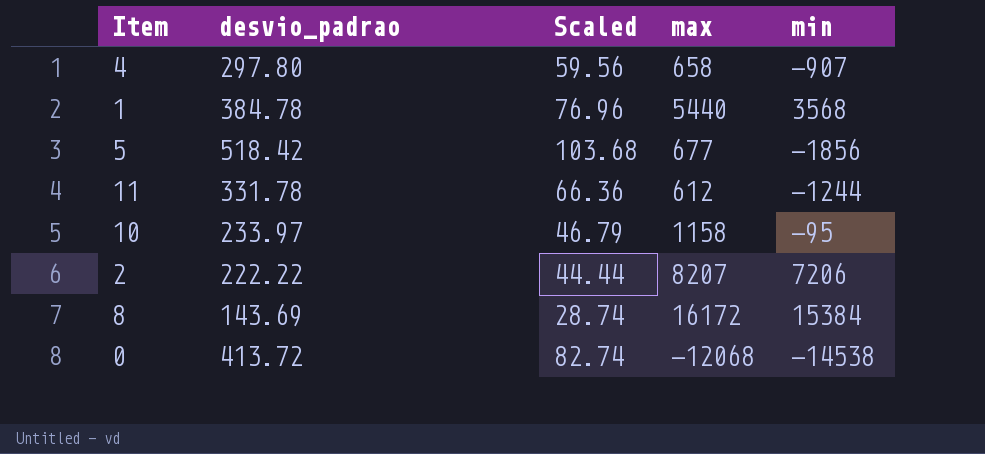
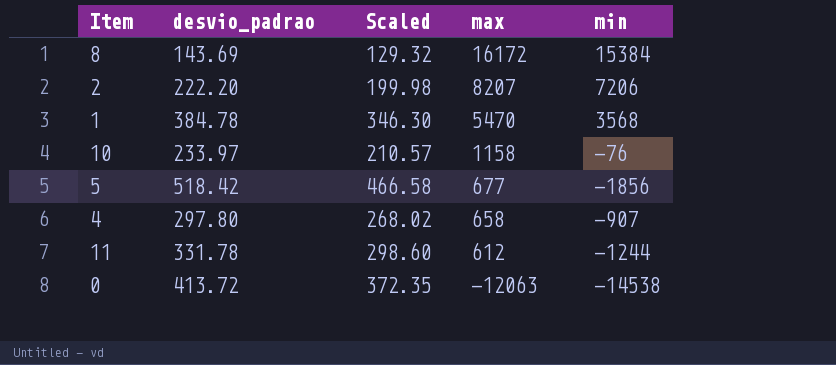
row order: none -> max descending
column Scaled | formula: [desvio_padrao] * 0.2 -> [desvio_padrao] * 0.9
2 | desvio_padrao: 222.22 -> 222.20
1 | max: 5440 -> 5470
10 | min: -95 -> -76
0 | max: -12068 -> -12063

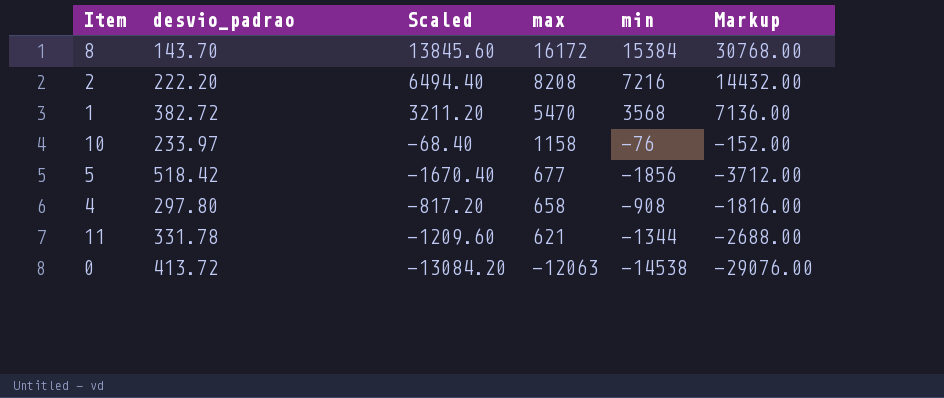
column Scaled | formula: [desvio_padrao] * 0.9 -> [min] * 0.9
column Markup | formula: none -> [min] * 2
8 | desvio_padrao: 143.69 -> 143.70
2 | max: 8207 -> 8208
2 | min: 7206 -> 7216
1 | desvio_padrao: 384.78 -> 382.72
4 | min: -907 -> -908
11 | max: 612 -> 621
11 | min: -1244 -> -1344

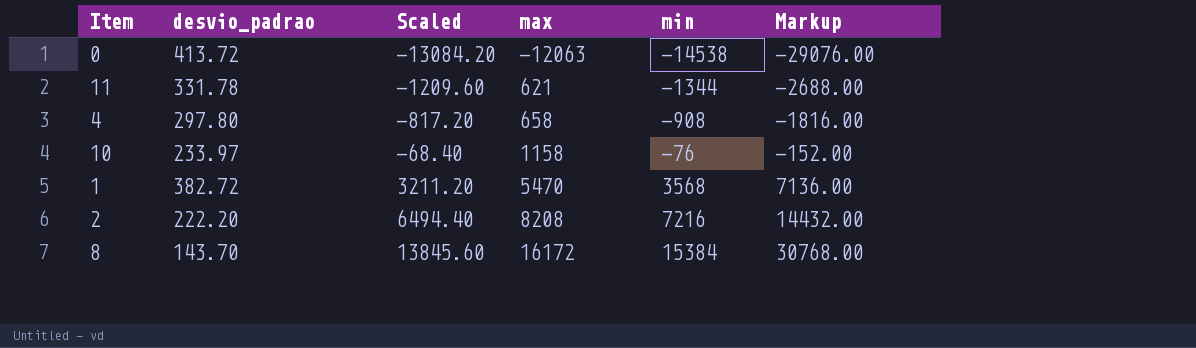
row order: max descending -> Scaled ascending
row 5: 518.42 | -1670.40 | 677 | -1856 | -3712.00 -> none

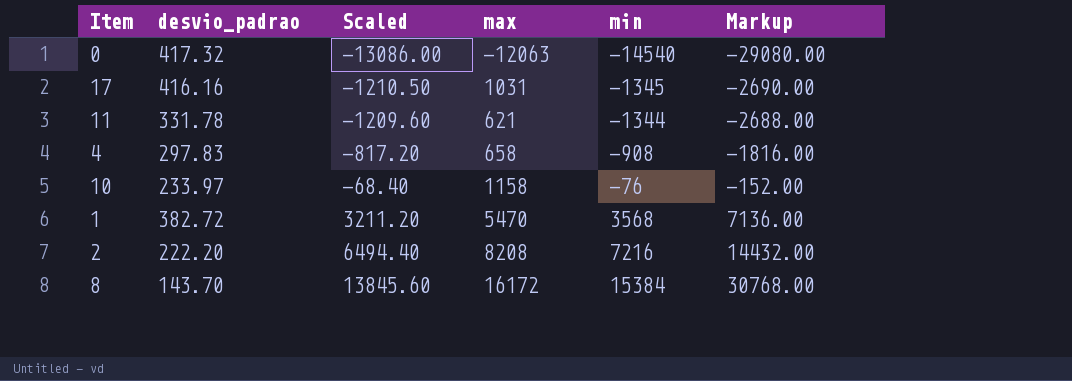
0 | desvio_padrao: 413.72 -> 417.32
0 | Scaled: -13084.20 -> -13086.00
0 | min: -14538 -> -14540
0 | Markup: -29076.00 -> -29080.00
row 17: none -> 416.16 | -1210.50 | 1031 | -1345 | -2690.00
4 | desvio_padrao: 297.80 -> 297.83

